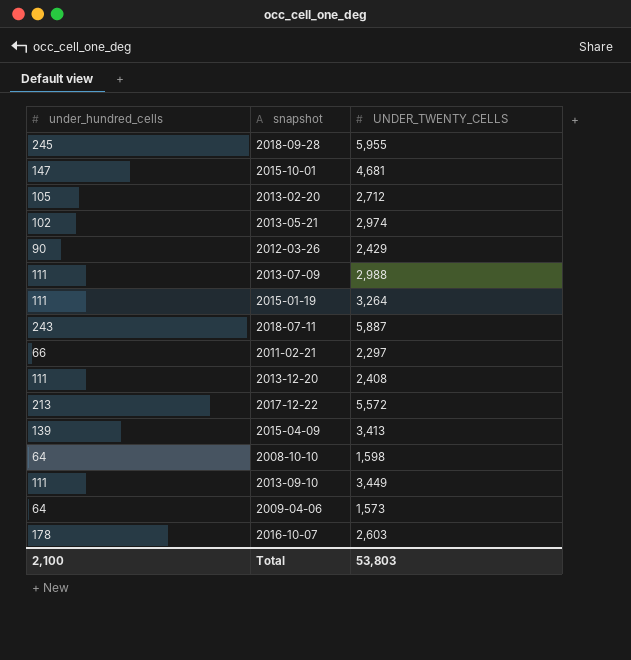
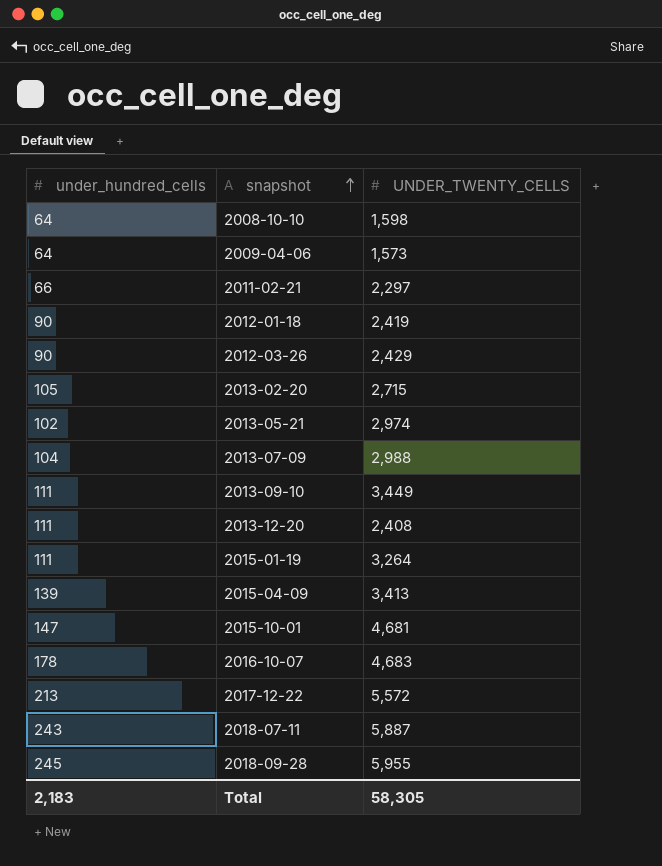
row order: none -> snapshot ascending
row 2012-01-18: none -> 90 | 2,419
2013-02-20 | UNDER_TWENTY_CELLS: 2,712 -> 2,715
2013-07-09 | under_hundred_cells: 111 -> 104
2016-10-07 | UNDER_TWENTY_CELLS: 2,603 -> 4,683
Total | under_hundred_cells: 2,100 -> 2,183
Total | UNDER_TWENTY_CELLS: 53,803 -> 58,305

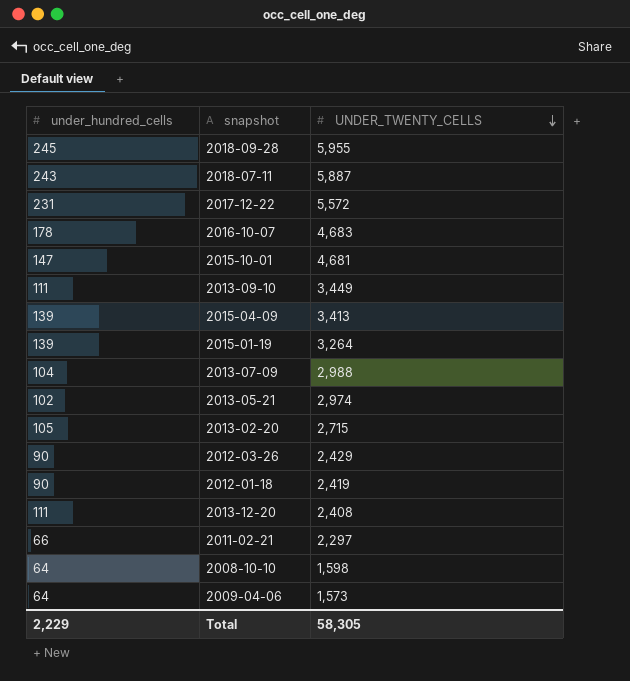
row order: snapshot ascending -> UNDER_TWENTY_CELLS descending
2017-12-22 | under_hundred_cells: 213 -> 231
2015-01-19 | under_hundred_cells: 111 -> 139
Total | under_hundred_cells: 2,183 -> 2,229

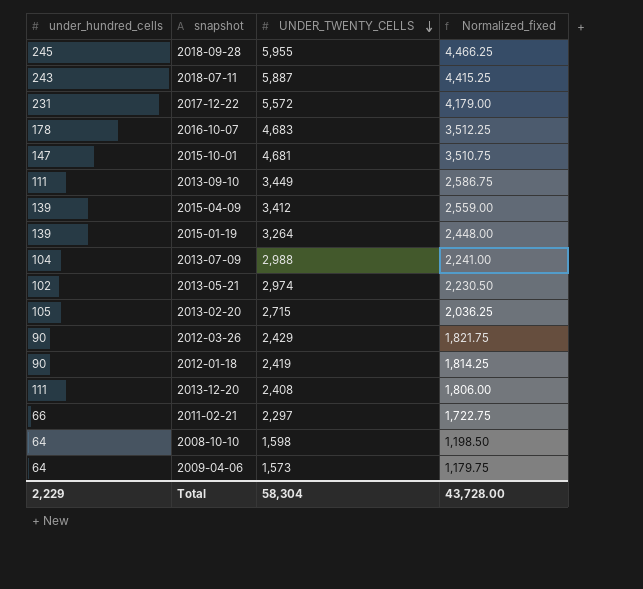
column Normalized_fixed | formula: none -> [UNDER_TWENTY_CELLS] * 0.75
2015-04-09 | UNDER_TWENTY_CELLS: 3,413 -> 3,412
Total | UNDER_TWENTY_CELLS: 58,305 -> 58,304

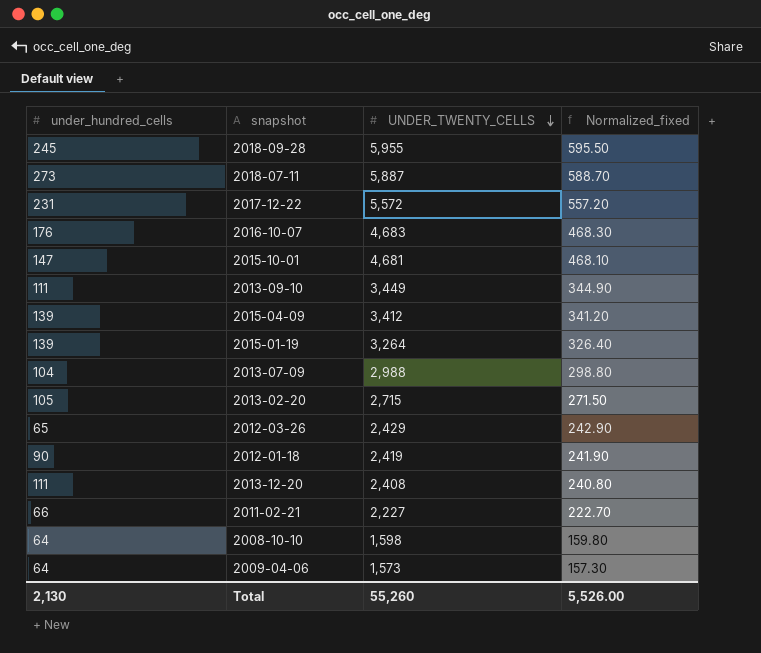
column Normalized_fixed | formula: [UNDER_TWENTY_CELLS] * 0.75 -> [UNDER_TWENTY_CELLS] * 0.1
row 2013-05-21: 102 | 2,974 | 2,230.50 -> none
2018-07-11 | under_hundred_cells: 243 -> 273
2016-10-07 | under_hundred_cells: 178 -> 176
2012-03-26 | under_hundred_cells: 90 -> 65
2011-02-21 | UNDER_TWENTY_CELLS: 2,297 -> 2,227
Total | under_hundred_cells: 2,229 -> 2,130
Total | UNDER_TWENTY_CELLS: 58,304 -> 55,260
Total | Normalized_fixed: 43,728.00 -> 5,526.00

